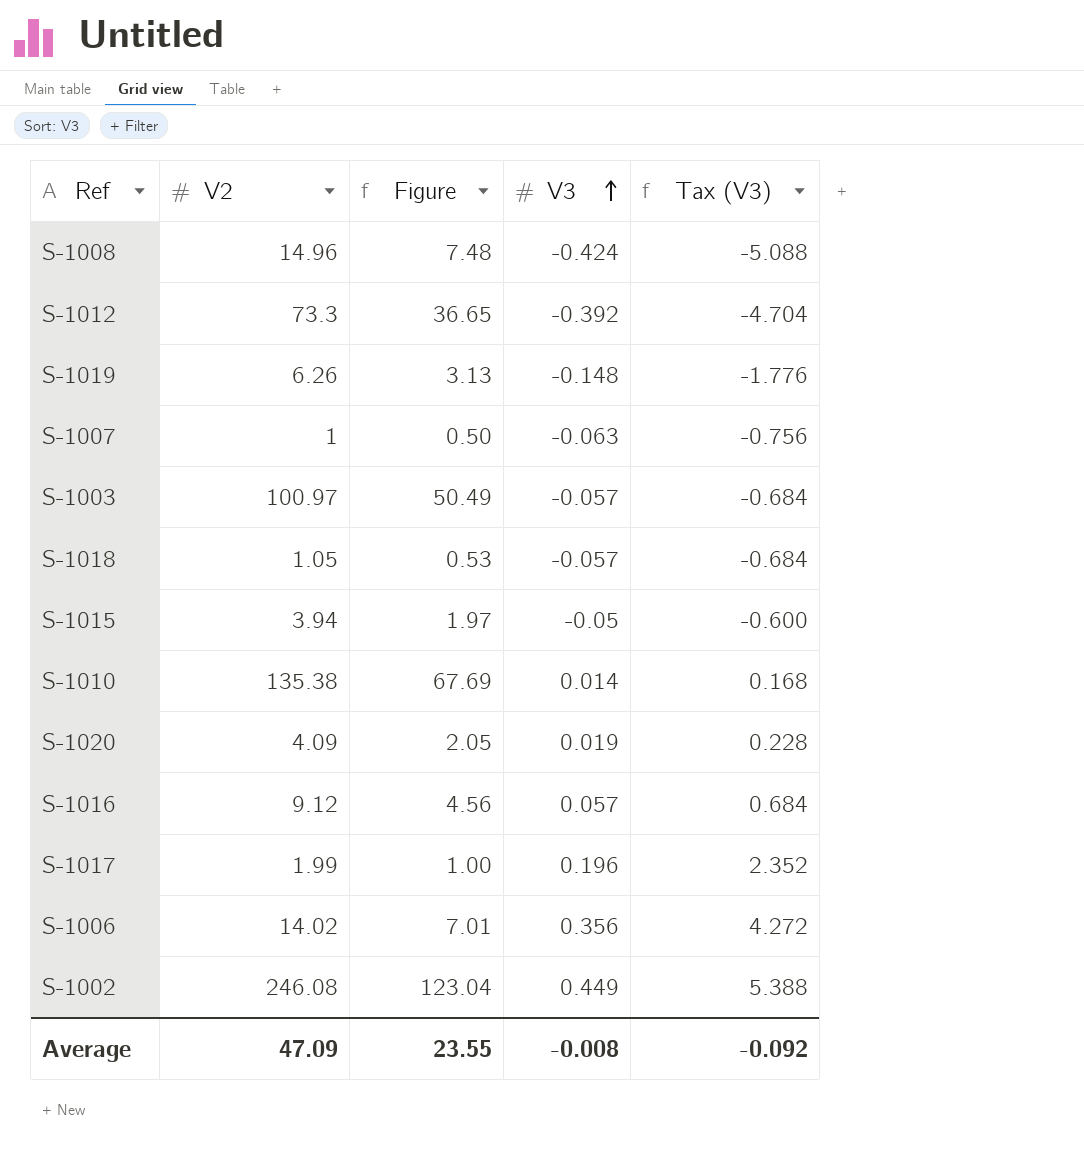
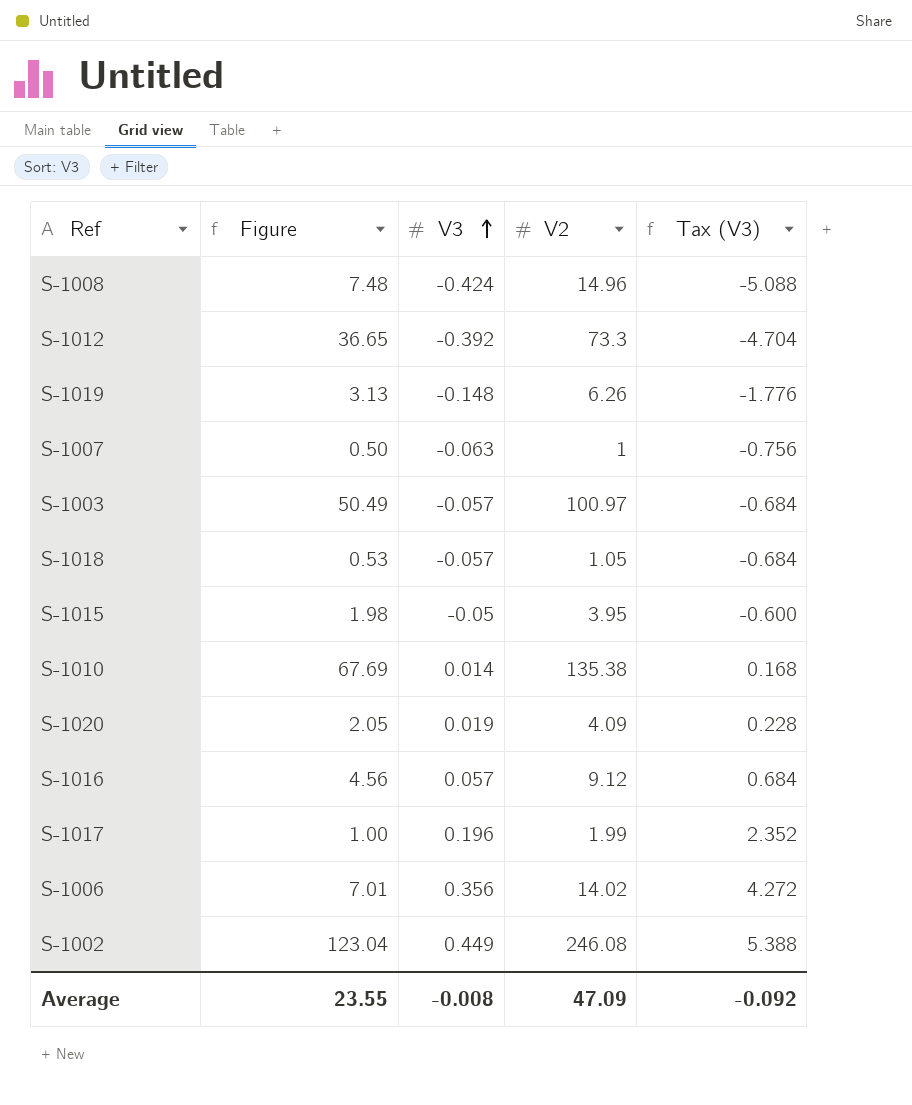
column V2 | position: 2 -> 4
S-1015 | Figure: 1.97 -> 1.98
S-1015 | V2: 3.94 -> 3.95

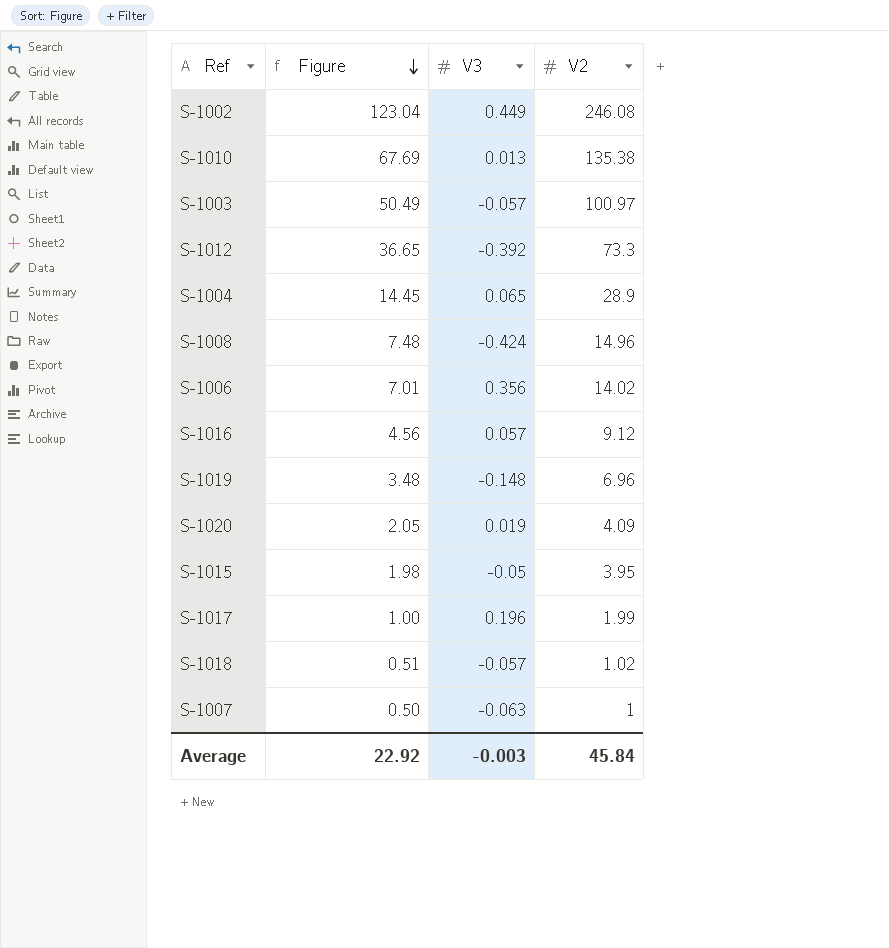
row order: V3 ascending -> Figure descending
column Tax (V3) | formula: [V3] * 12 -> none
S-1010 | V3: 0.014 -> 0.013
row S-1004: none -> 14.45 | 0.065 | 28.9
S-1019 | Figure: 3.13 -> 3.48
S-1019 | V2: 6.26 -> 6.96
S-1018 | Figure: 0.53 -> 0.51
S-1018 | V2: 1.05 -> 1.02
Average | Figure: 23.55 -> 22.92
Average | V3: -0.008 -> -0.003
Average | V2: 47.09 -> 45.84

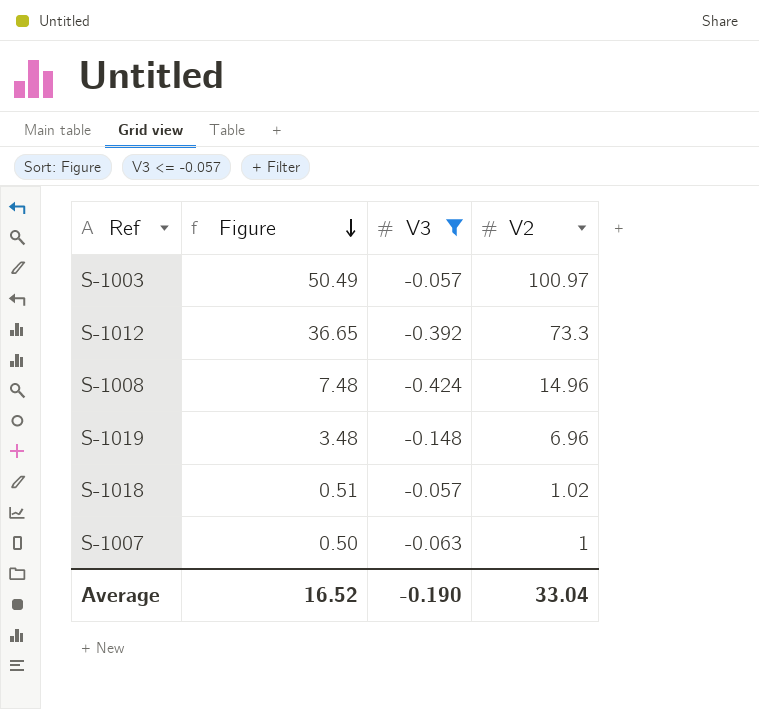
filter: none -> V3 <= -0.057
Average | Figure: 22.92 -> 16.52
Average | V3: -0.003 -> -0.190
Average | V2: 45.84 -> 33.04

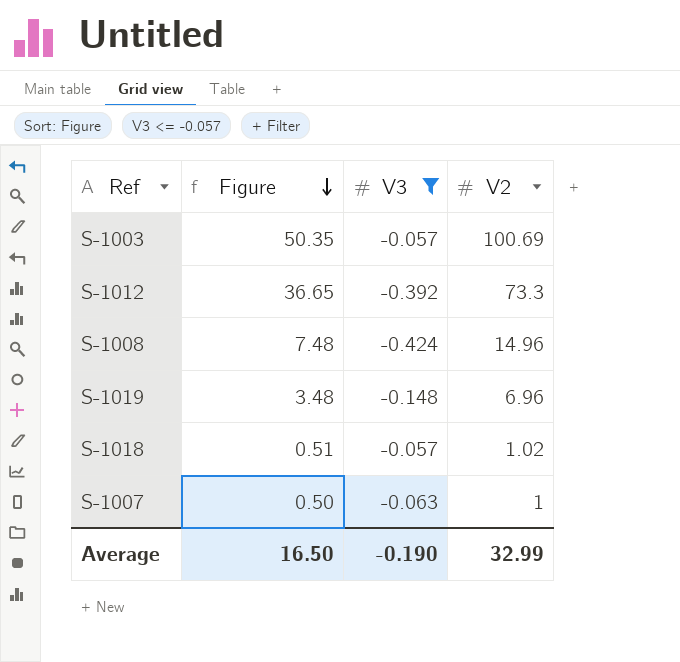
S-1003 | Figure: 50.49 -> 50.35
S-1003 | V2: 100.97 -> 100.69
Average | Figure: 16.52 -> 16.50
Average | V2: 33.04 -> 32.99

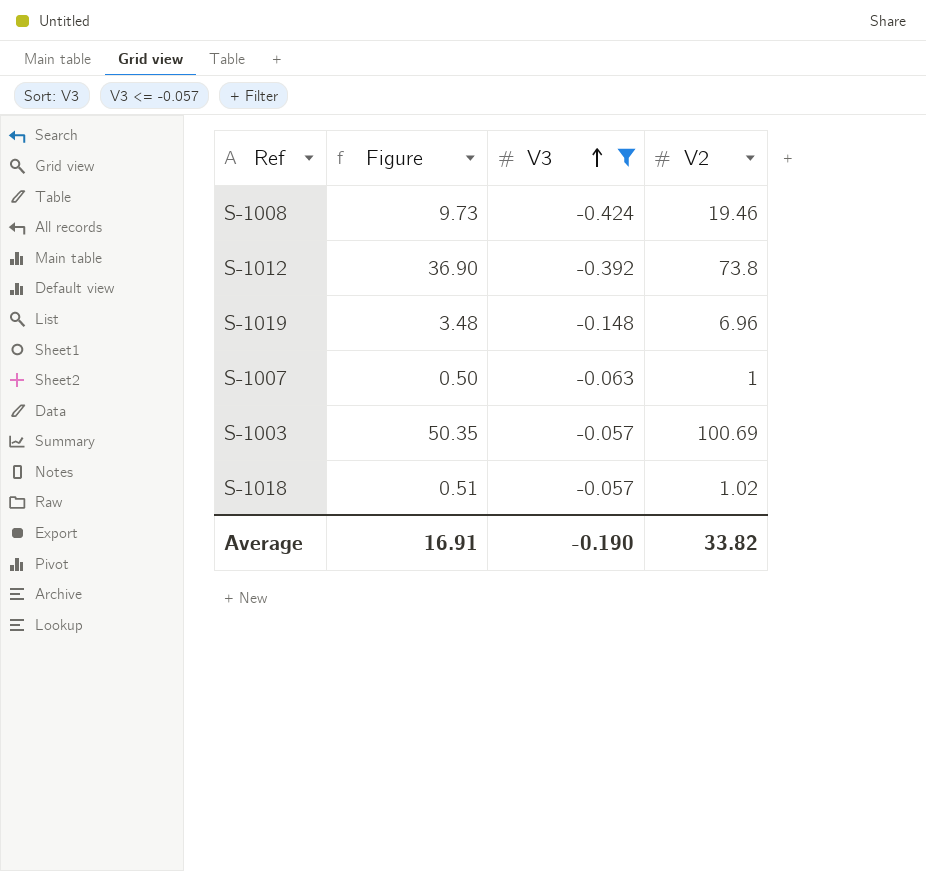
row order: Figure descending -> V3 ascending
S-1008 | Figure: 7.48 -> 9.73
S-1008 | V2: 14.96 -> 19.46
S-1012 | Figure: 36.65 -> 36.90
S-1012 | V2: 73.3 -> 73.8
Average | Figure: 16.50 -> 16.91
Average | V2: 32.99 -> 33.82

